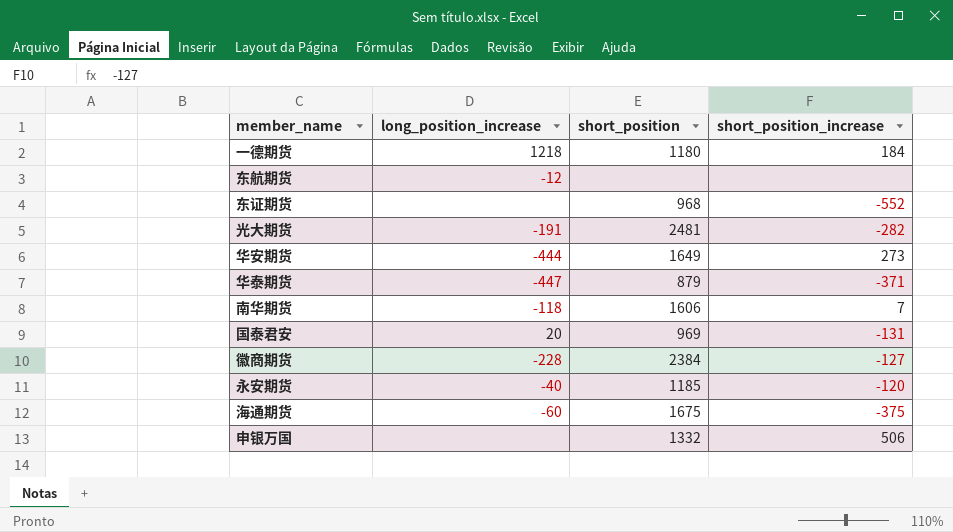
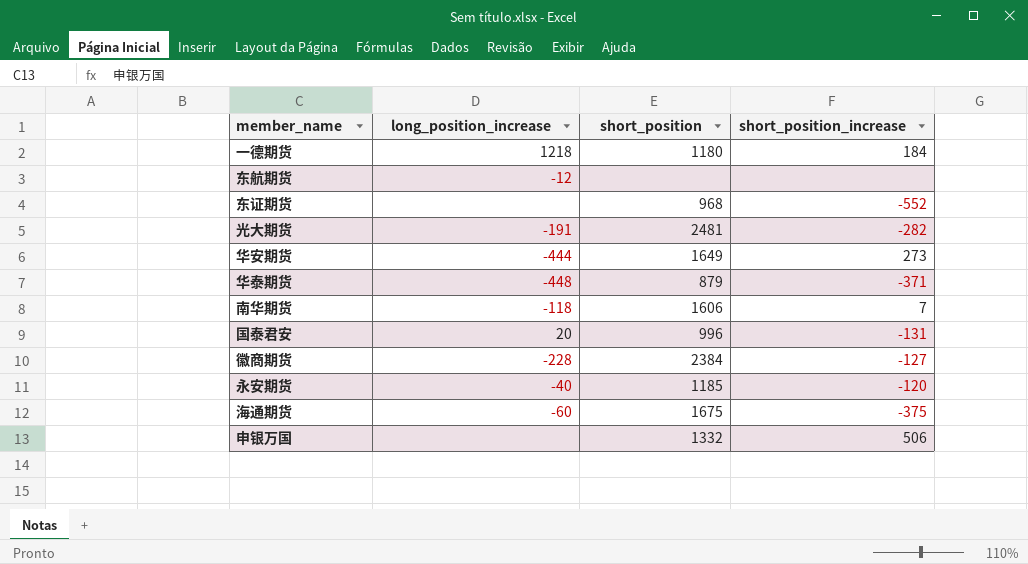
华泰期货 | long_position_increase: -447 -> -448
国泰君安 | short_position: 969 -> 996

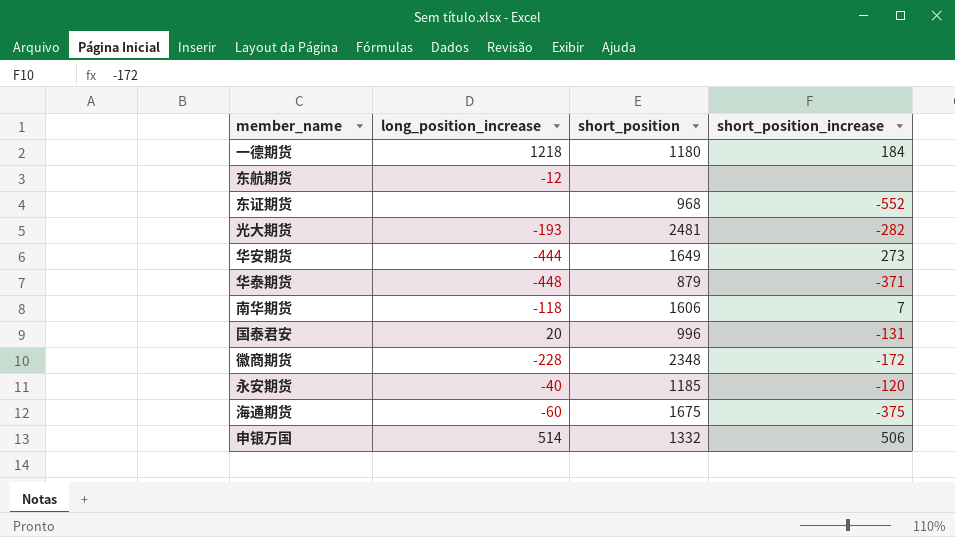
光大期货 | long_position_increase: -191 -> -193
徽商期货 | short_position: 2384 -> 2348
徽商期货 | short_position_increase: -127 -> -172
申银万国 | long_position_increase: none -> 514

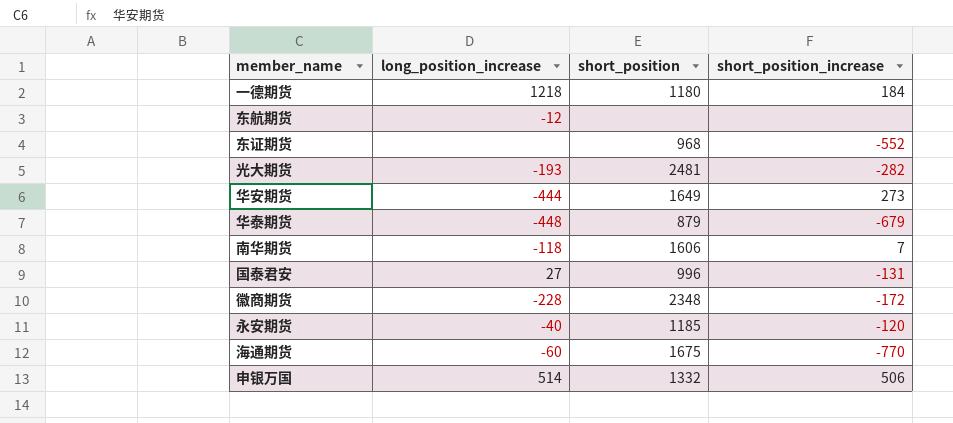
华泰期货 | short_position_increase: -371 -> -679
国泰君安 | long_position_increase: 20 -> 27
海通期货 | short_position_increase: -375 -> -770

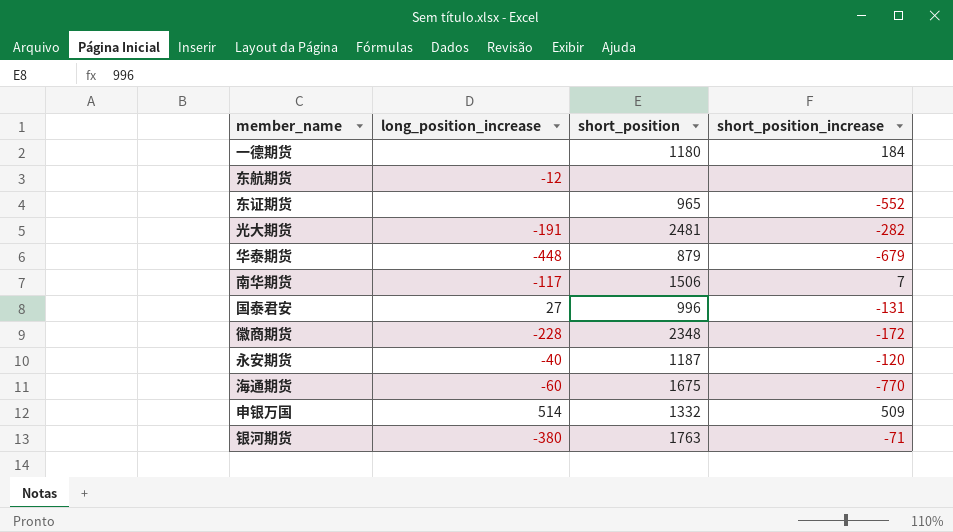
row 华安期货: -444 | 1649 | 273 -> none
一德期货 | long_position_increase: 1218 -> none
东证期货 | short_position: 968 -> 965
光大期货 | long_position_increase: -193 -> -191
南华期货 | long_position_increase: -118 -> -117
南华期货 | short_position: 1606 -> 1506
永安期货 | short_position: 1185 -> 1187
申银万国 | short_position_increase: 506 -> 509
row 银河期货: none -> -380 | 1763 | -71

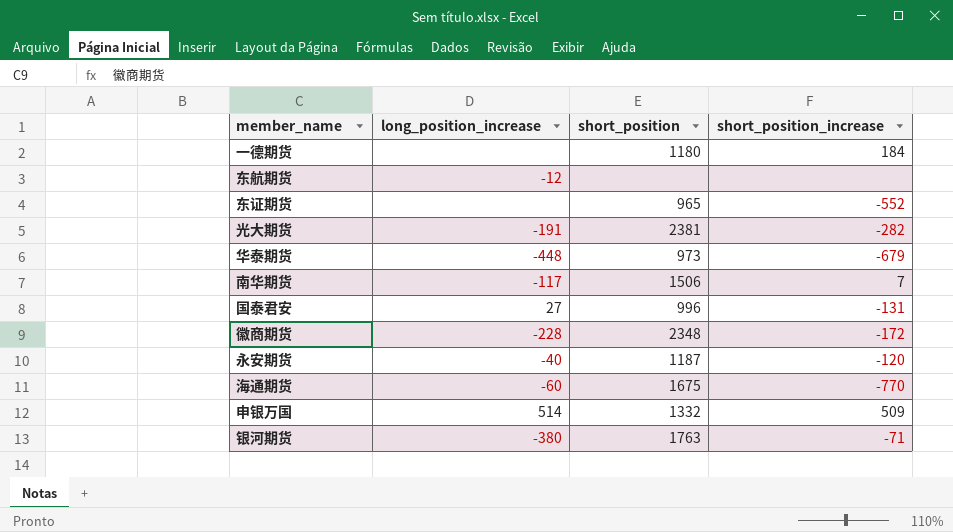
光大期货 | short_position: 2481 -> 2381
华泰期货 | short_position: 879 -> 973

